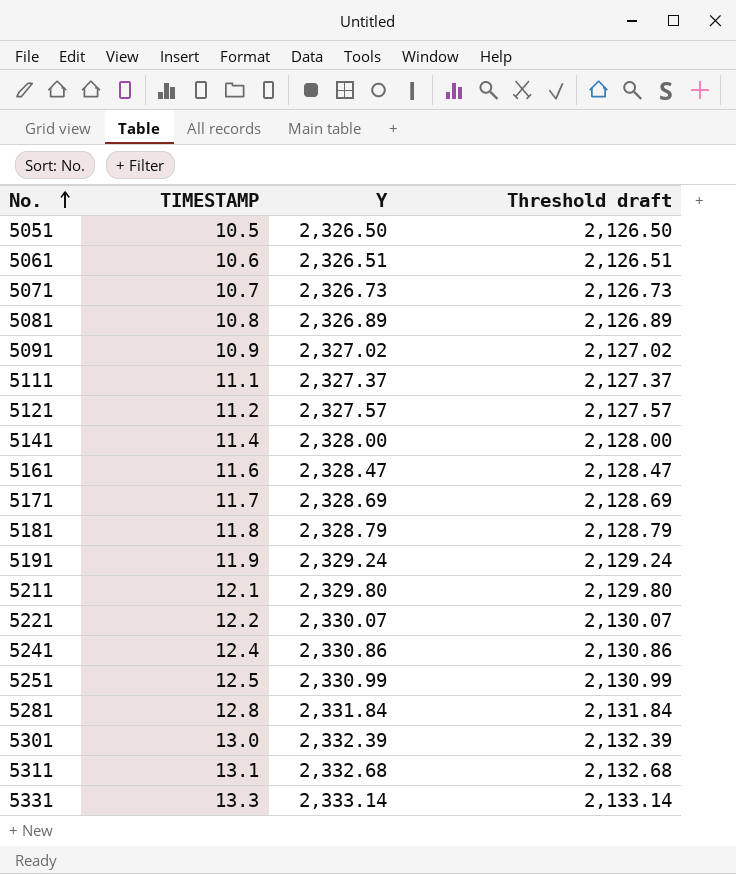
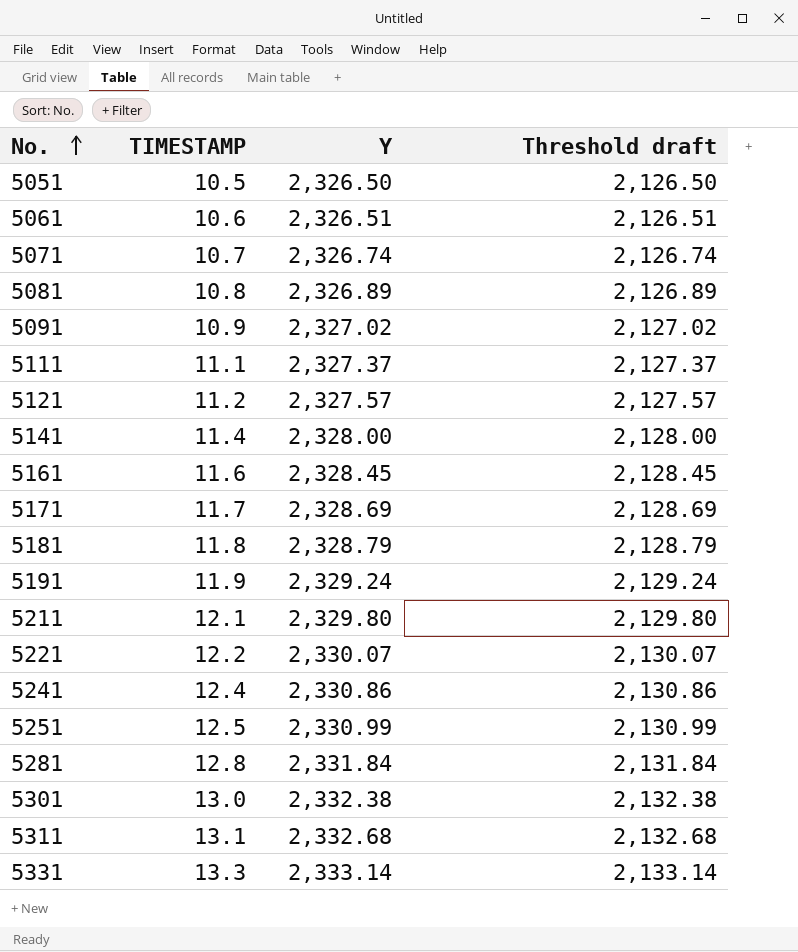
5071 | Y: 2,326.73 -> 2,326.74
5071 | Threshold draft: 2,126.73 -> 2,126.74
5161 | Y: 2,328.47 -> 2,328.45
5161 | Threshold draft: 2,128.47 -> 2,128.45
5301 | Y: 2,332.39 -> 2,332.38
5301 | Threshold draft: 2,132.39 -> 2,132.38

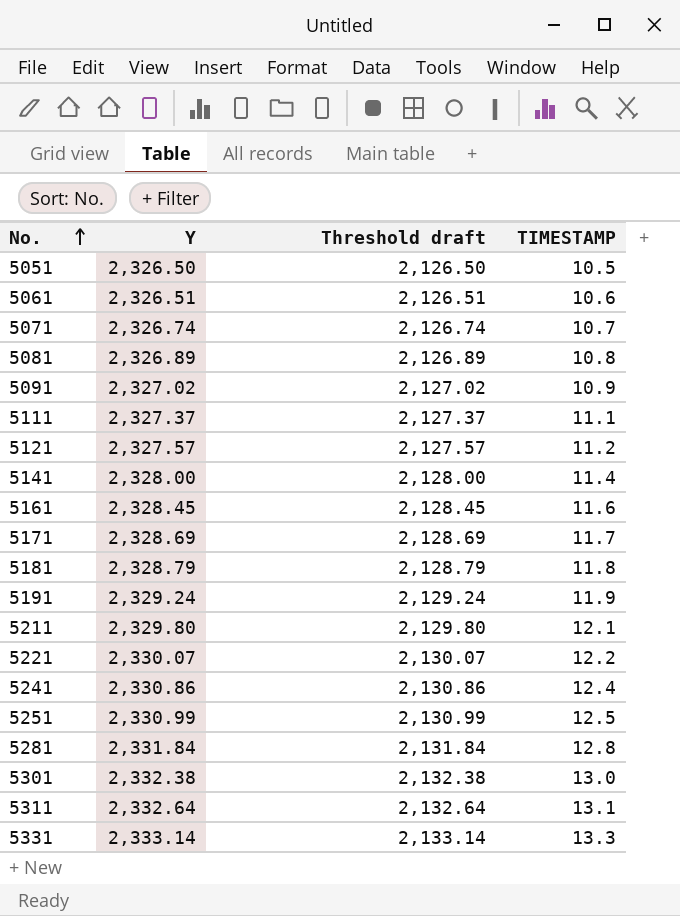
column TIMESTAMP | position: 2 -> 4
5311 | Y: 2,332.68 -> 2,332.64
5311 | Threshold draft: 2,132.68 -> 2,132.64

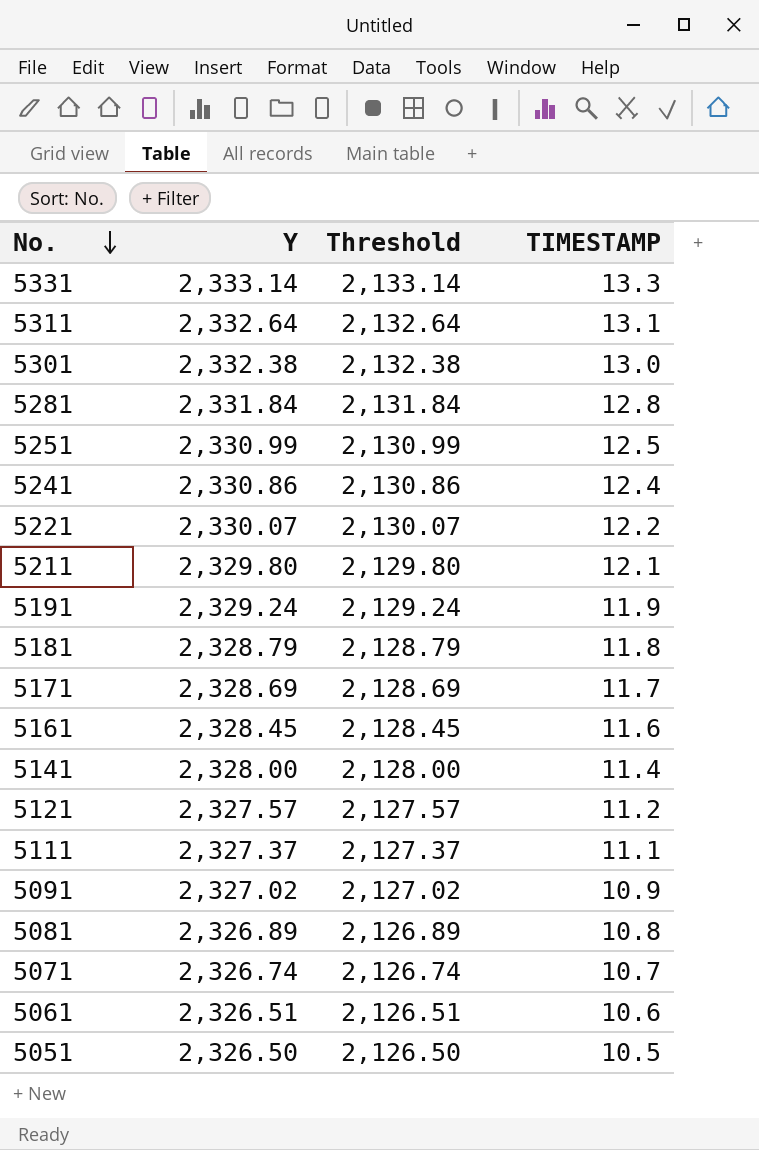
row order: No. ascending -> No. descending
column name: Threshold draft -> Threshold

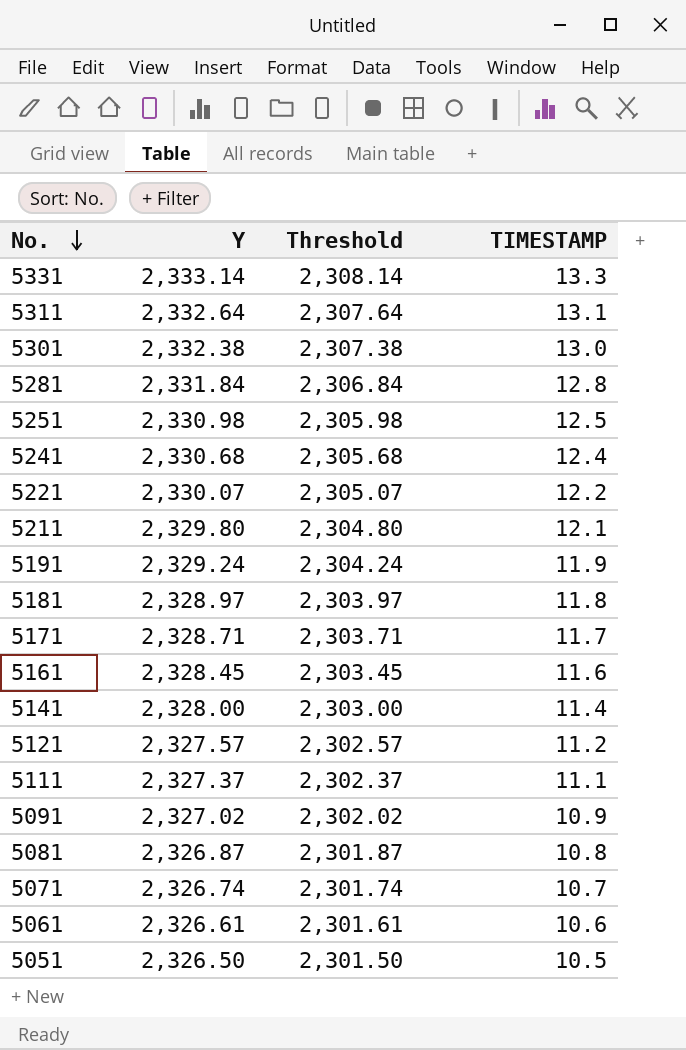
column Threshold | formula: [Y] - 200 -> [Y] - 25
5251 | Y: 2,330.99 -> 2,330.98
5241 | Y: 2,330.86 -> 2,330.68
5181 | Y: 2,328.79 -> 2,328.97
5171 | Y: 2,328.69 -> 2,328.71
5081 | Y: 2,326.89 -> 2,326.87
5061 | Y: 2,326.51 -> 2,326.61

